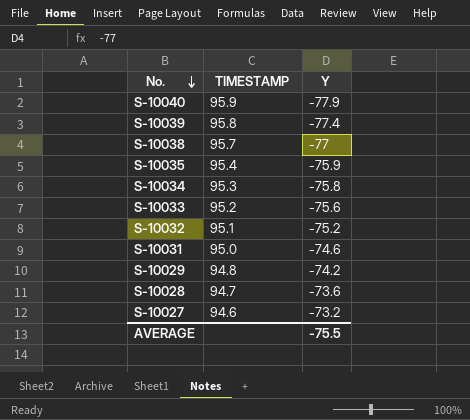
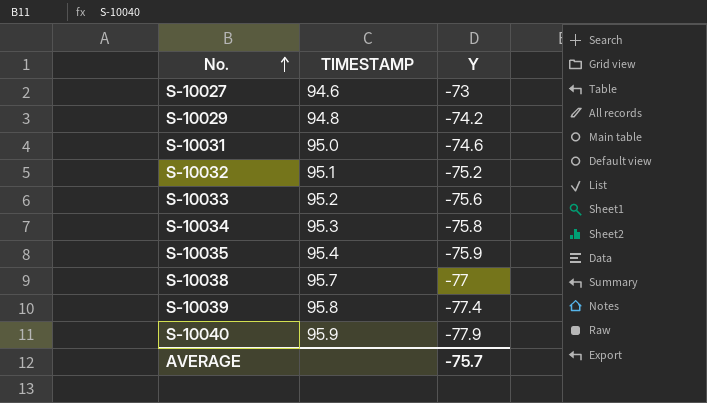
row order: No. descending -> No. ascending
row S-10028: 94.7 | -73.6 -> none
S-10027 | Y: -73.2 -> -73
AVERAGE | Y: -75.5 -> -75.7

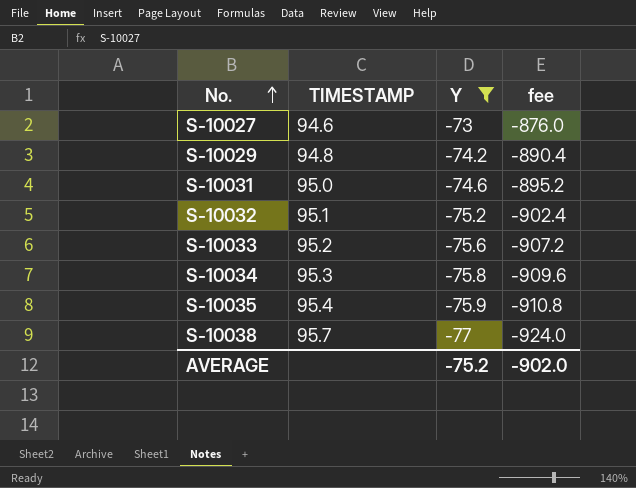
filter: none -> Y >= -77
column fee | formula: none -> [Y] * 12
AVERAGE | Y: -75.7 -> -75.2

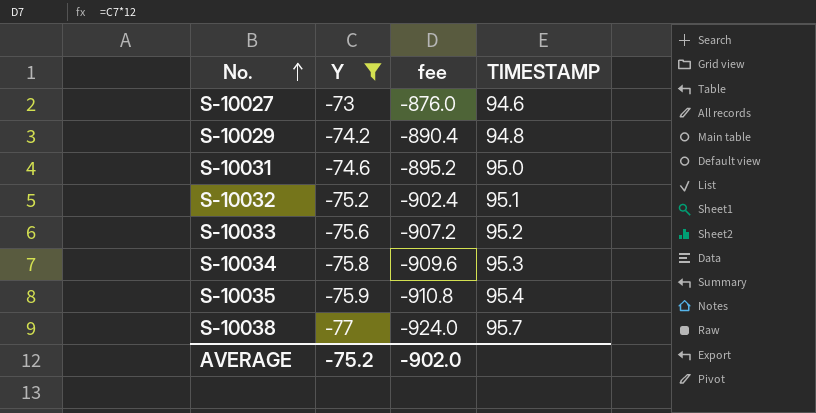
column TIMESTAMP | position: 2 -> 4

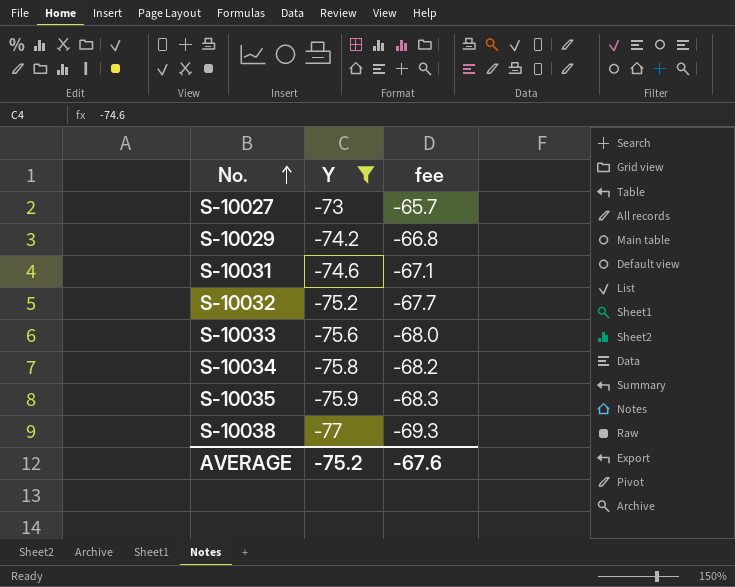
column TIMESTAMP | position: 4 -> none
column fee | formula: [Y] * 12 -> [Y] * 0.9
AVERAGE | fee: -902.0 -> -67.6

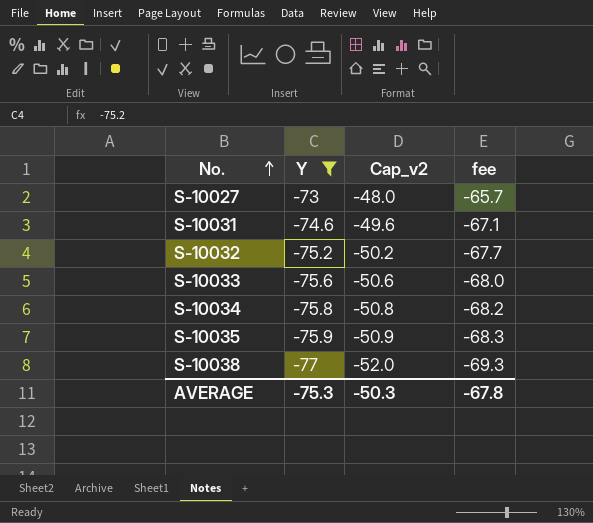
column Cap_v2 | formula: none -> [Y] + 25
row S-10029: -74.2 | -66.8 -> none
AVERAGE | Y: -75.2 -> -75.3
AVERAGE | fee: -67.6 -> -67.8

